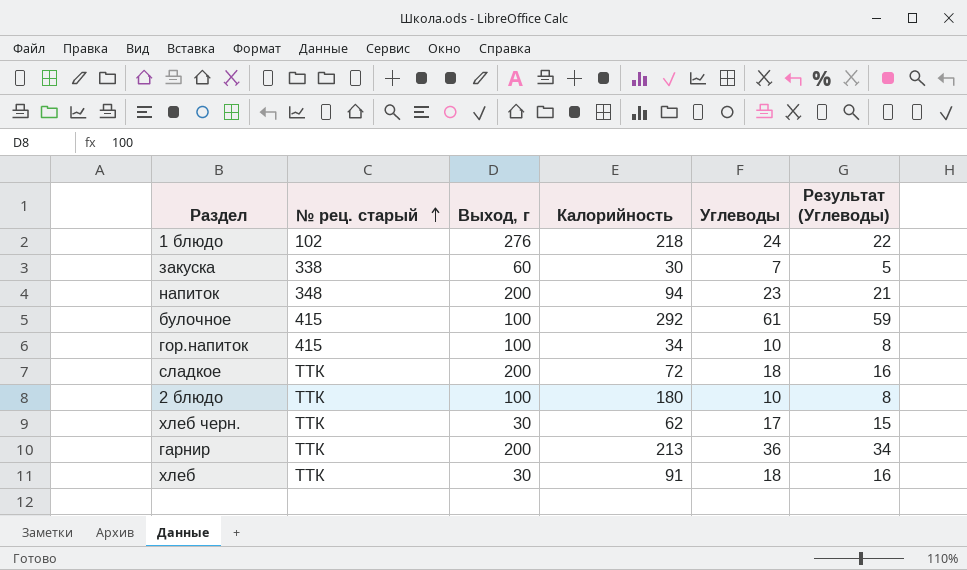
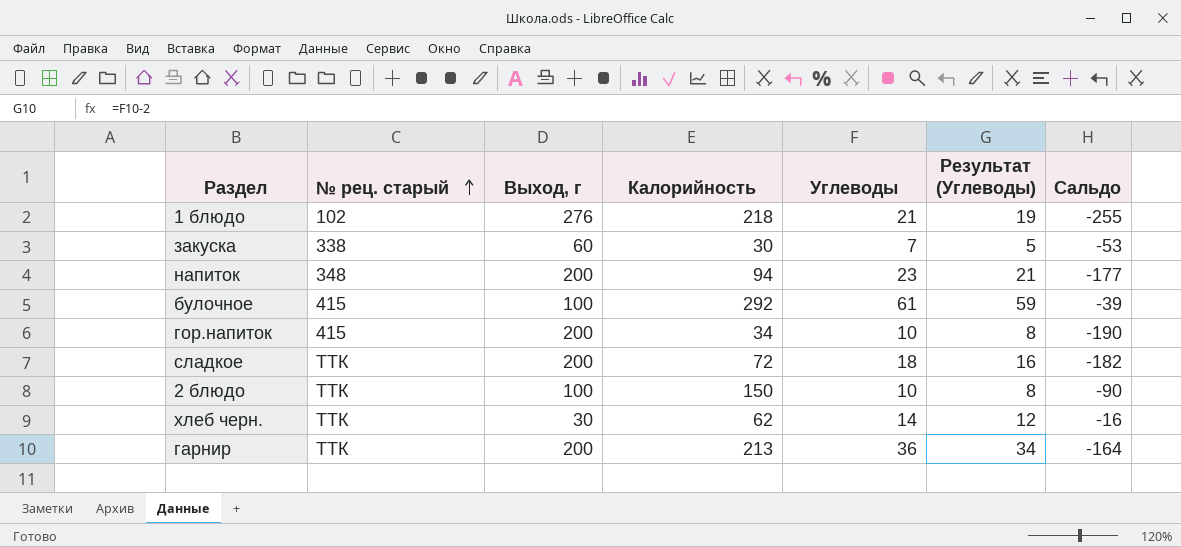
column Сальдо | formula: none -> [Углеводы] - [Выход, г]
row хлеб: ТТК | 30 | 91 | 18 | 16 -> none
1 блюдо | Углеводы: 24 -> 21
1 блюдо | Результат (Углеводы): 22 -> 19
гор.напиток | Выход, г: 100 -> 200
2 блюдо | Калорийность: 180 -> 150
хлеб черн. | Углеводы: 17 -> 14
хлеб черн. | Результат (Углеводы): 15 -> 12

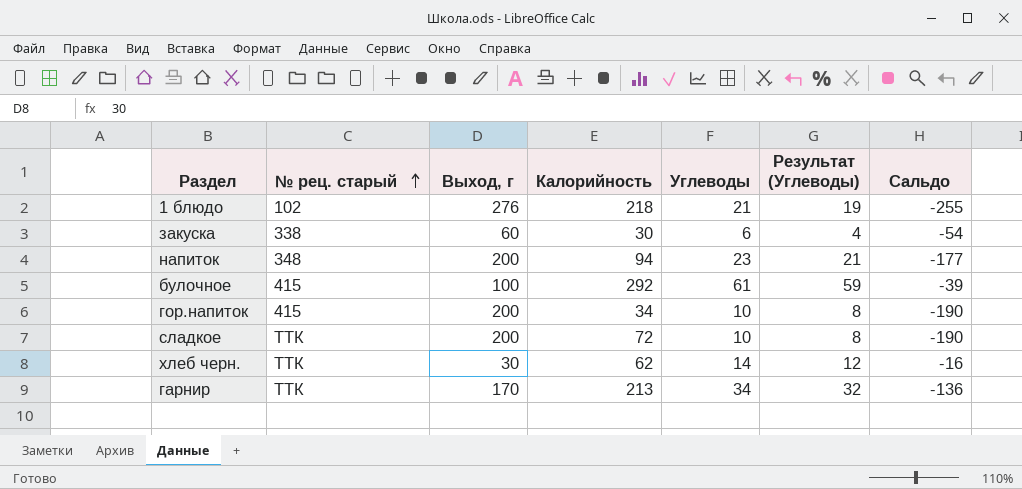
row 2 блюдо: ТТК | 100 | 150 | 10 | 8 | -90 -> none
закуска | Углеводы: 7 -> 6
закуска | Результат (Углеводы): 5 -> 4
закуска | Сальдо: -53 -> -54
сладкое | Углеводы: 18 -> 10
сладкое | Результат (Углеводы): 16 -> 8
сладкое | Сальдо: -182 -> -190
гарнир | Выход, г: 200 -> 170
гарнир | Углеводы: 36 -> 34
гарнир | Результат (Углеводы): 34 -> 32
гарнир | Сальдо: -164 -> -136

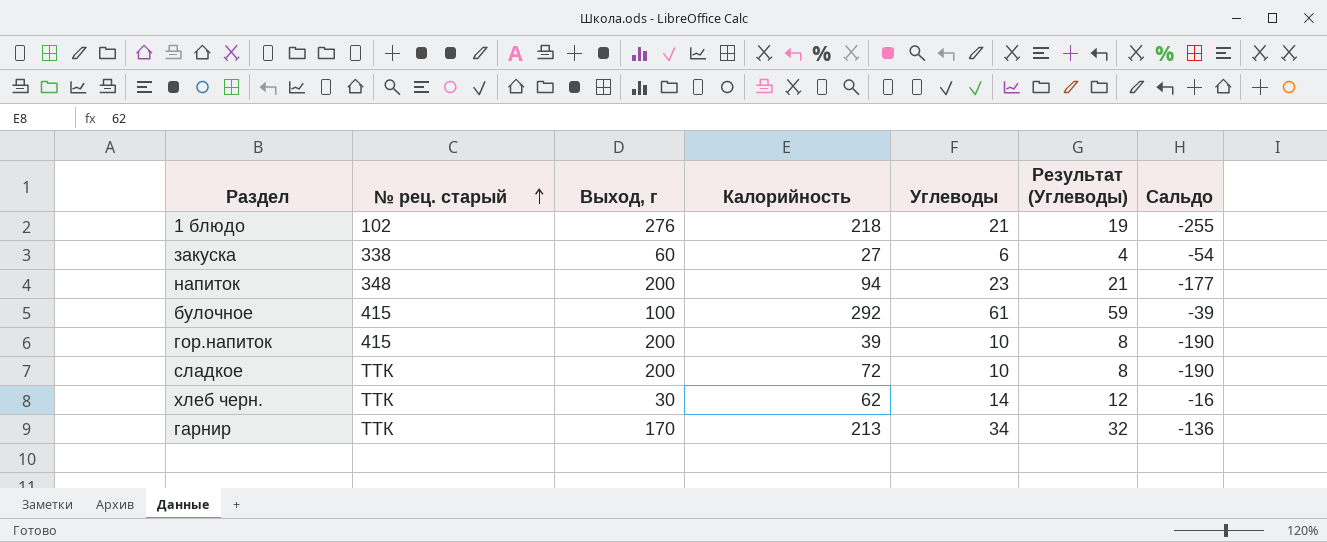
закуска | Калорийность: 30 -> 27
гор.напиток | Калорийность: 34 -> 39

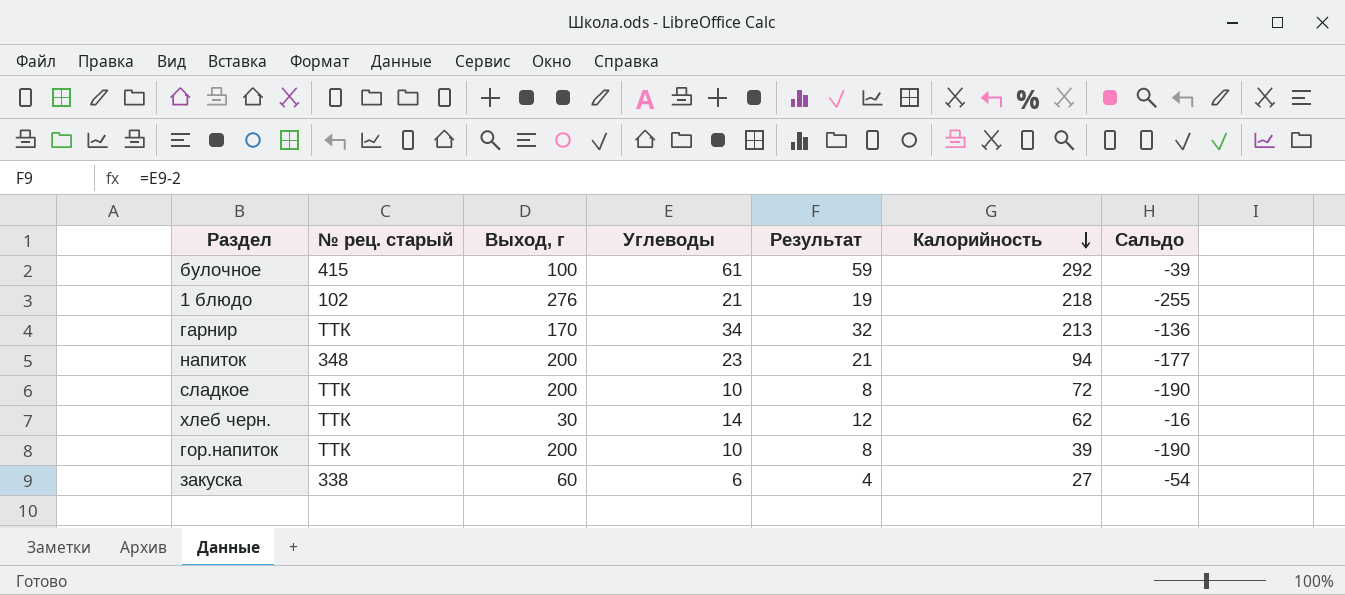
row order: № рец. старый ascending -> Калорийность descending
column name: Результат (Углеводы) -> Результат
column Калорийность | position: 4 -> 6
гор.напиток | № рец. старый: 415 -> ТТК

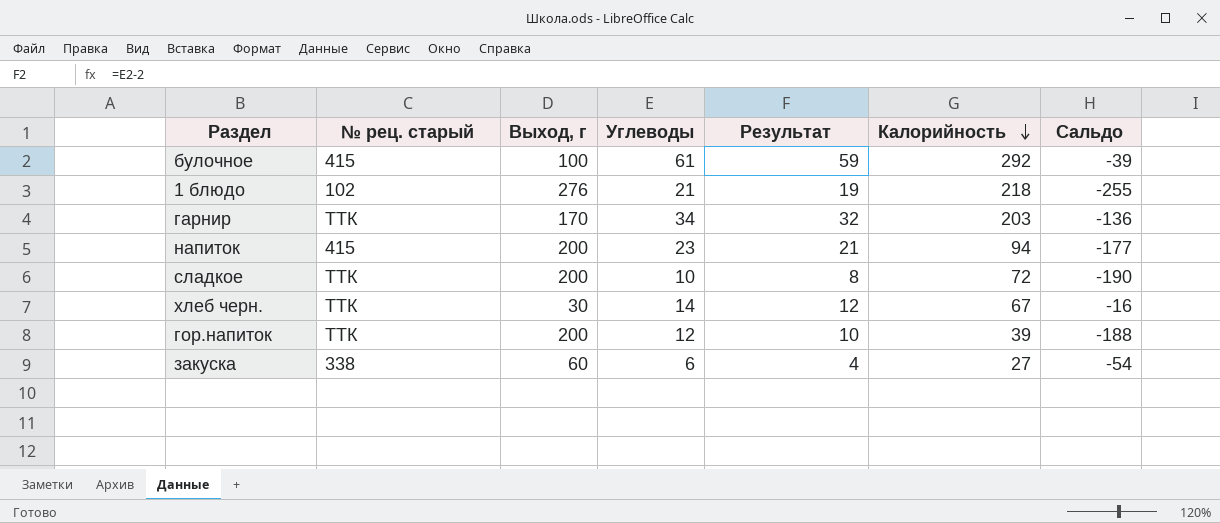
гарнир | Калорийность: 213 -> 203
напиток | № рец. старый: 348 -> 415
хлеб черн. | Калорийность: 62 -> 67
гор.напиток | Углеводы: 10 -> 12
гор.напиток | Результат: 8 -> 10
гор.напиток | Сальдо: -190 -> -188

